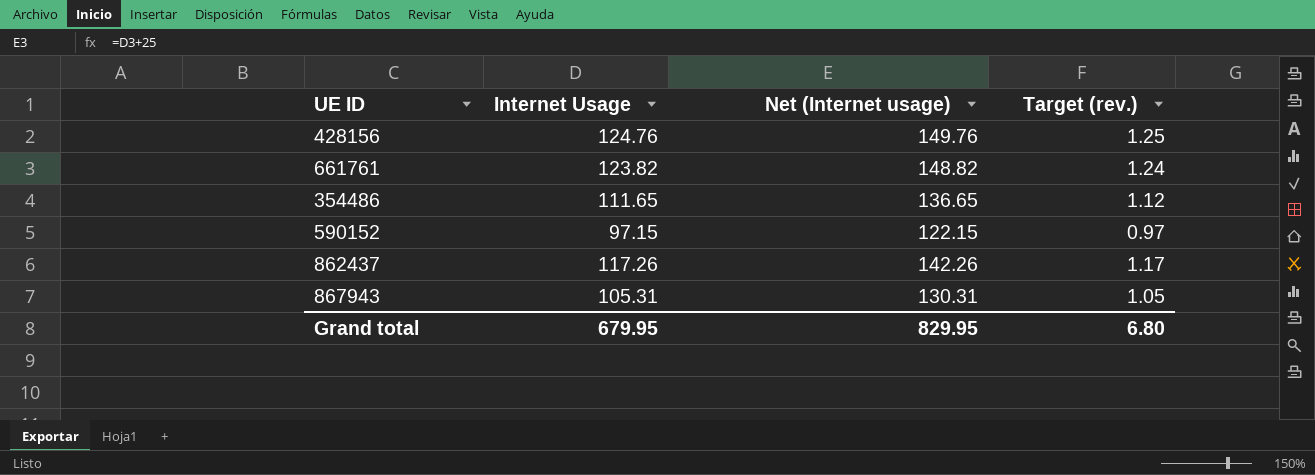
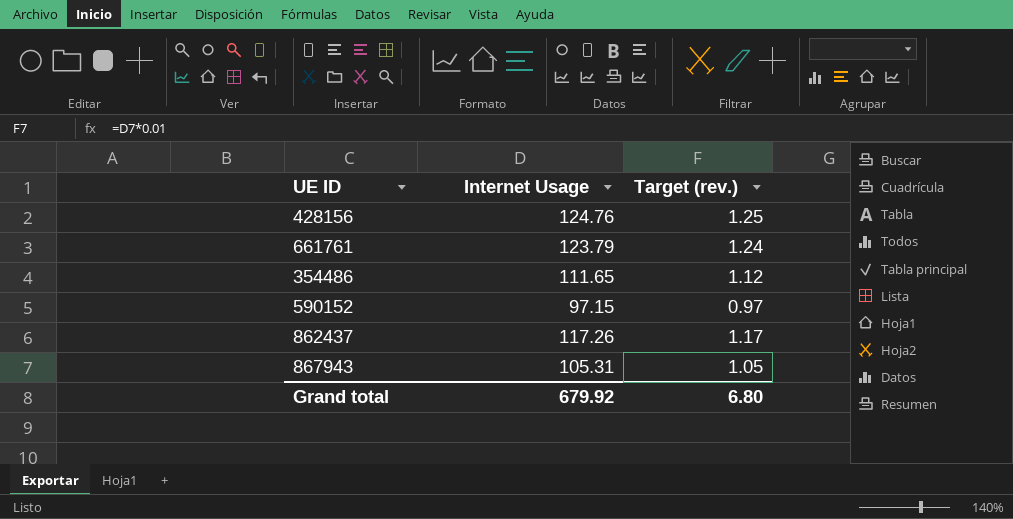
column Net (Internet usage) | formula: [Internet Usage] + 25 -> none
661761 | Internet Usage: 123.82 -> 123.79
Grand total | Internet Usage: 679.95 -> 679.92

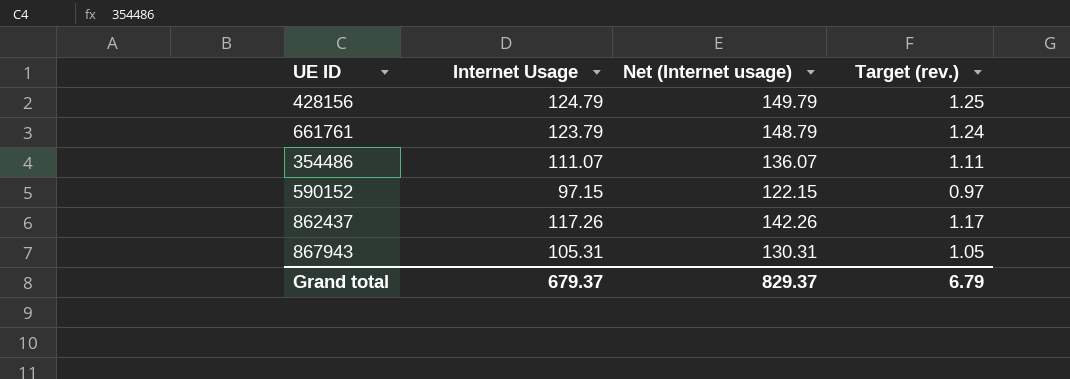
column Net (Internet usage) | formula: none -> [Internet Usage] + 25
428156 | Internet Usage: 124.76 -> 124.79
354486 | Internet Usage: 111.65 -> 111.07
354486 | Target (rev.): 1.12 -> 1.11
Grand total | Internet Usage: 679.92 -> 679.37
Grand total | Target (rev.): 6.80 -> 6.79

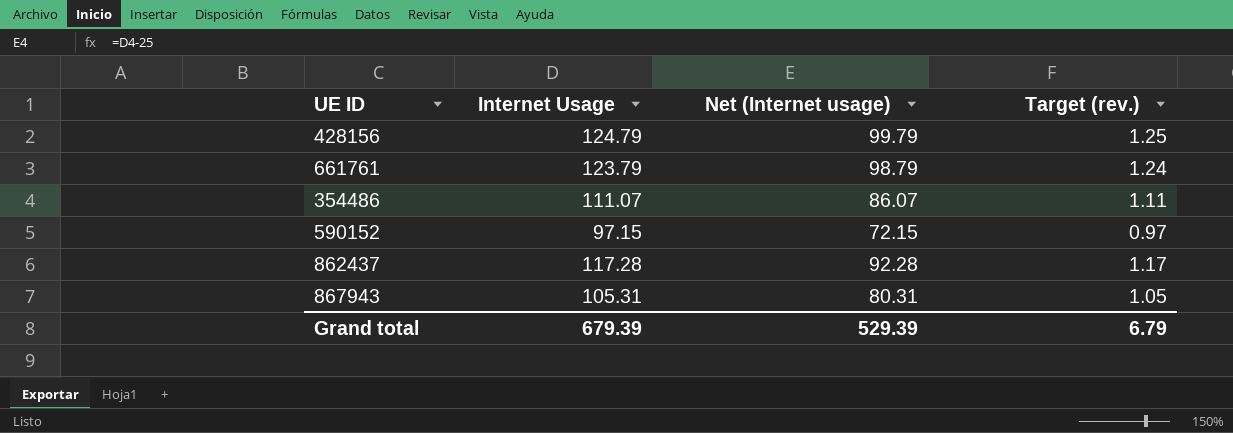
column Net (Internet usage) | formula: [Internet Usage] + 25 -> [Internet Usage] - 25
862437 | Internet Usage: 117.26 -> 117.28
Grand total | Internet Usage: 679.37 -> 679.39
Grand total | Net (Internet usage): 829.37 -> 529.39

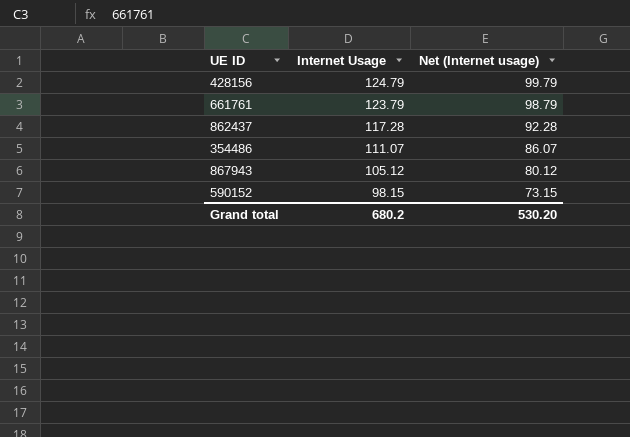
row order: none -> Internet Usage descending
column Target (rev.) | formula: [Internet Usage] * 0.01 -> none
867943 | Internet Usage: 105.31 -> 105.12
867943 | Net (Internet usage): 80.31 -> 80.12
590152 | Internet Usage: 97.15 -> 98.15
590152 | Net (Internet usage): 72.15 -> 73.15
Grand total | Internet Usage: 679.39 -> 680.2
Grand total | Net (Internet usage): 529.39 -> 530.20

